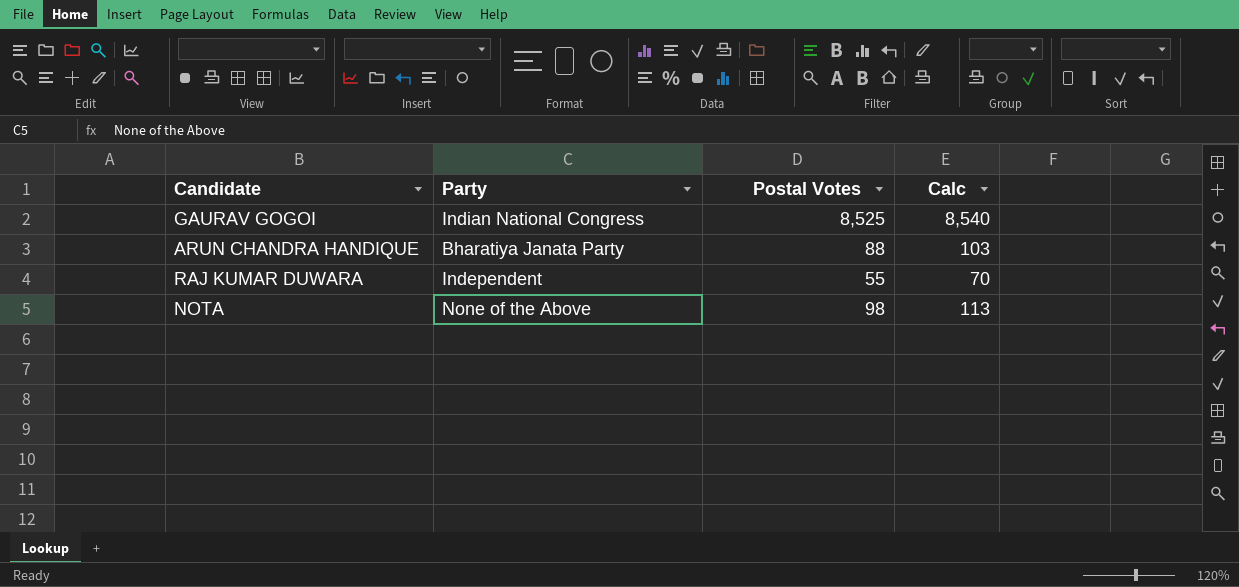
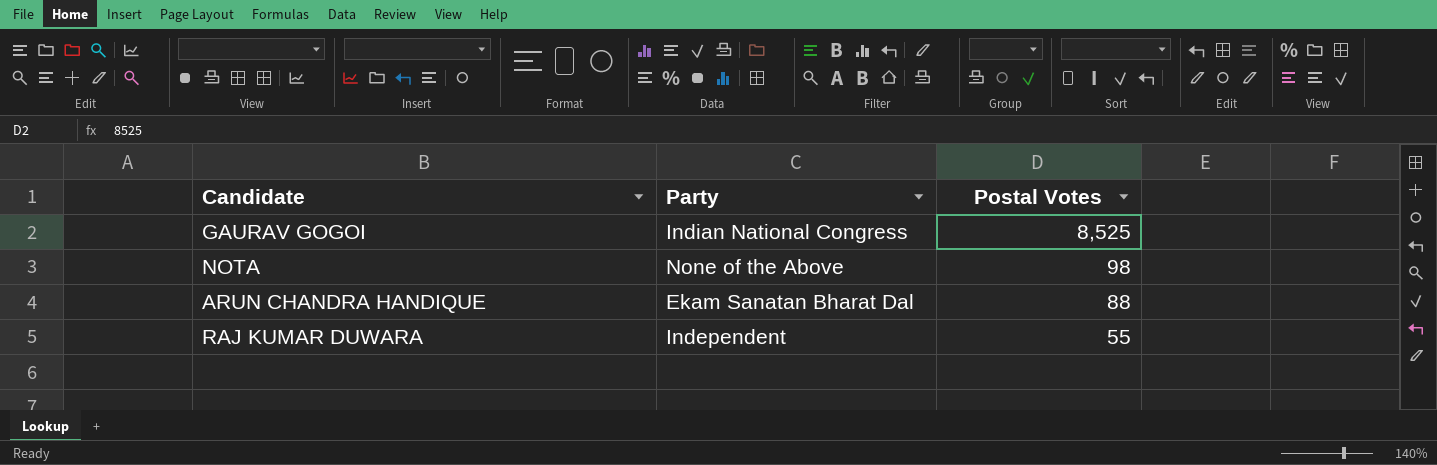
row order: none -> Postal Votes descending
column Calc | formula: [Postal Votes] + 15 -> none
ARUN CHANDRA HANDIQUE | Party: Bharatiya Janata Party -> Ekam Sanatan Bharat Dal

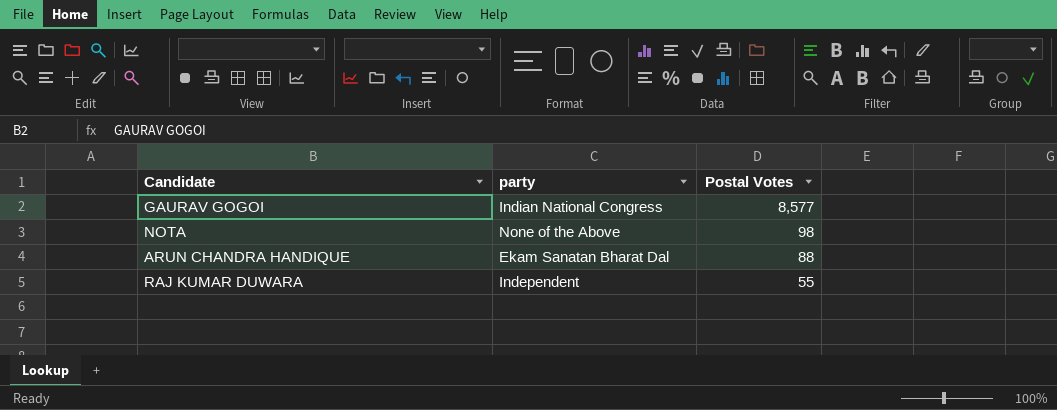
column name: Party -> party
GAURAV GOGOI | Postal Votes: 8,525 -> 8,577

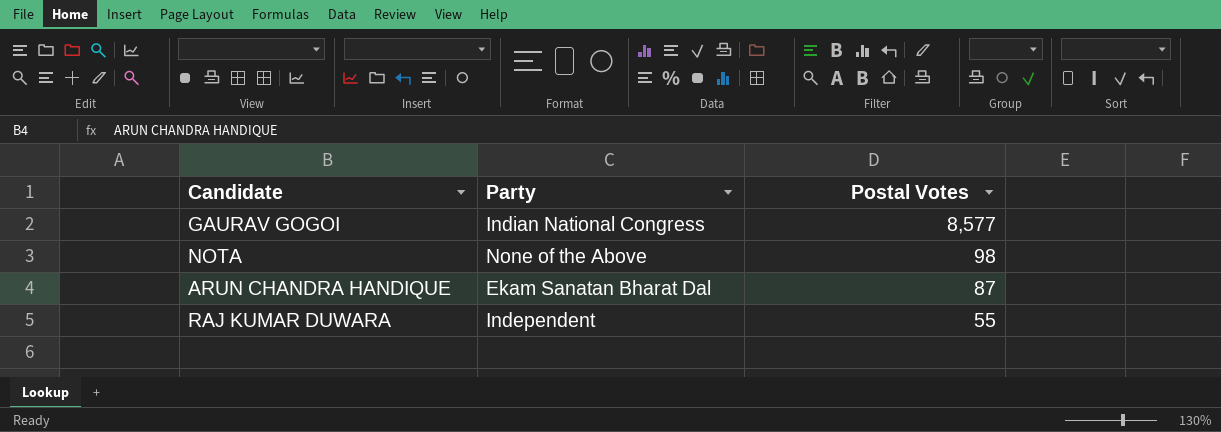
column name: party -> Party
ARUN CHANDRA HANDIQUE | Postal Votes: 88 -> 87

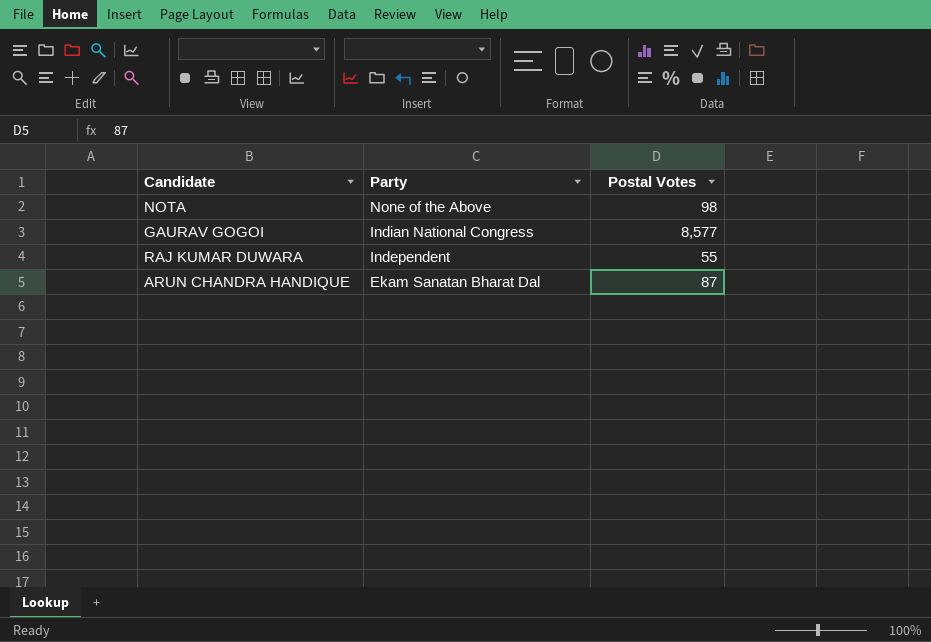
row order: Postal Votes descending -> Party descending

